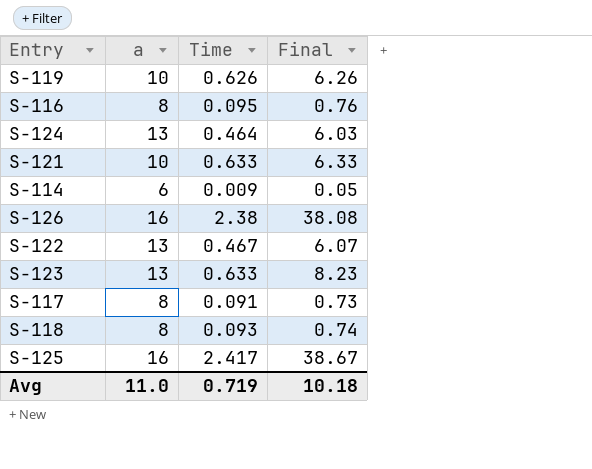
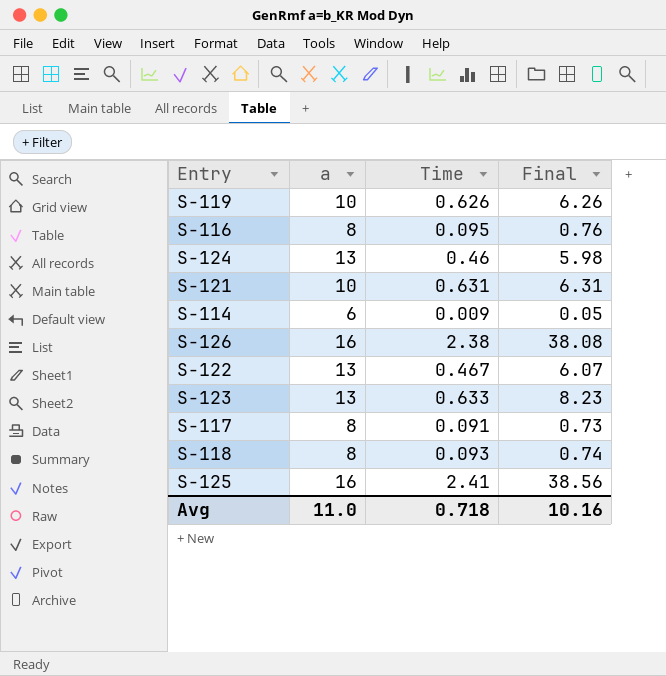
S-124 | Time: 0.464 -> 0.46
S-124 | Final: 6.03 -> 5.98
S-121 | Time: 0.633 -> 0.631
S-121 | Final: 6.33 -> 6.31
S-125 | Time: 2.417 -> 2.41
S-125 | Final: 38.67 -> 38.56
Avg | Time: 0.719 -> 0.718
Avg | Final: 10.18 -> 10.16

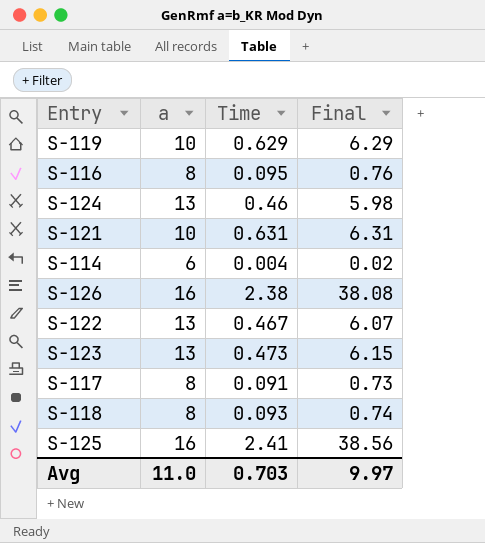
S-119 | Time: 0.626 -> 0.629
S-119 | Final: 6.26 -> 6.29
S-114 | Time: 0.009 -> 0.004
S-114 | Final: 0.05 -> 0.02
S-123 | Time: 0.633 -> 0.473
S-123 | Final: 8.23 -> 6.15
Avg | Time: 0.718 -> 0.703
Avg | Final: 10.16 -> 9.97

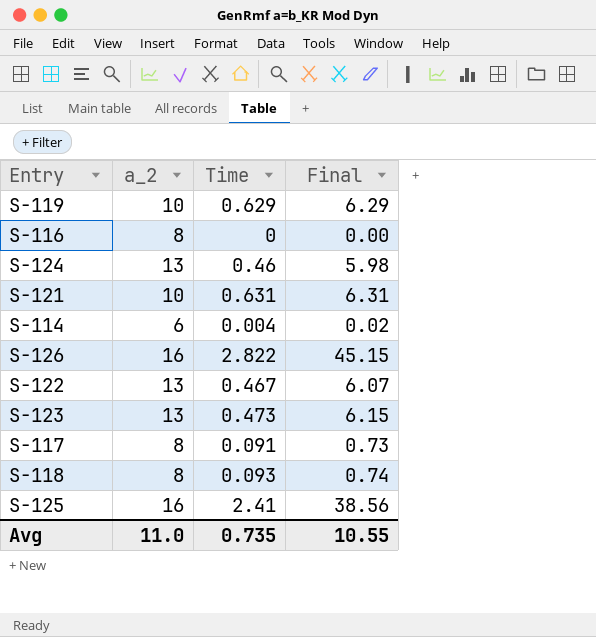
column name: a -> a_2
S-116 | Time: 0.095 -> 0
S-116 | Final: 0.76 -> 0.00
S-126 | Time: 2.38 -> 2.822
S-126 | Final: 38.08 -> 45.15
Avg | Time: 0.703 -> 0.735
Avg | Final: 9.97 -> 10.55

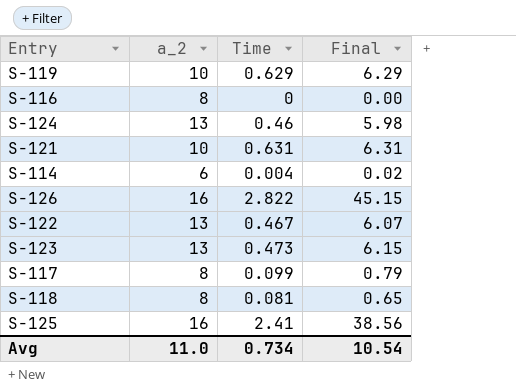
S-117 | Time: 0.091 -> 0.099
S-117 | Final: 0.73 -> 0.79
S-118 | Time: 0.093 -> 0.081
S-118 | Final: 0.74 -> 0.65
Avg | Time: 0.735 -> 0.734
Avg | Final: 10.55 -> 10.54

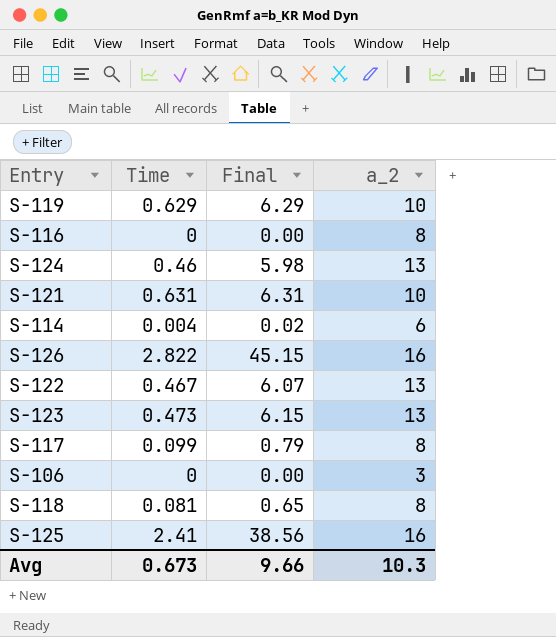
column a_2 | position: 2 -> 4
row S-106: none -> 0 | 0.00 | 3
Avg | Time: 0.734 -> 0.673
Avg | Final: 10.54 -> 9.66
Avg | a_2: 11.0 -> 10.3

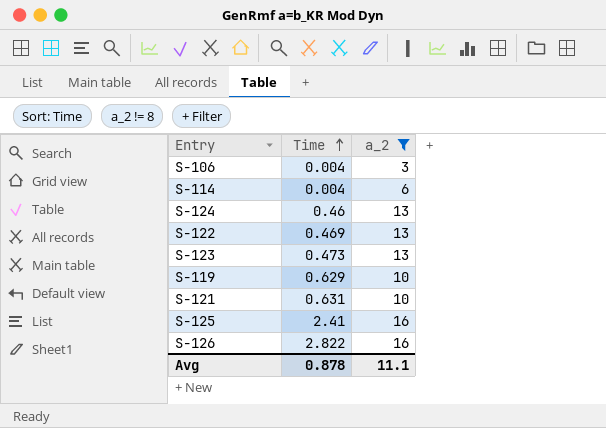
filter: none -> a_2 != 8
row order: none -> Time ascending
column Final | formula: [Time] * [a_2] -> none
S-106 | Time: 0 -> 0.004
S-122 | Time: 0.467 -> 0.469
Avg | Time: 0.673 -> 0.878
Avg | a_2: 10.3 -> 11.1

